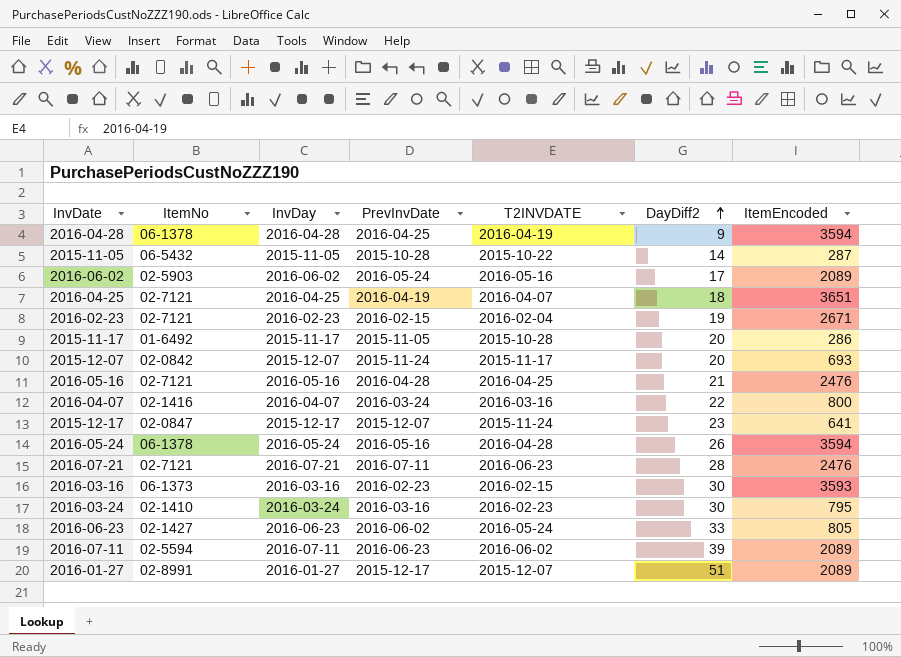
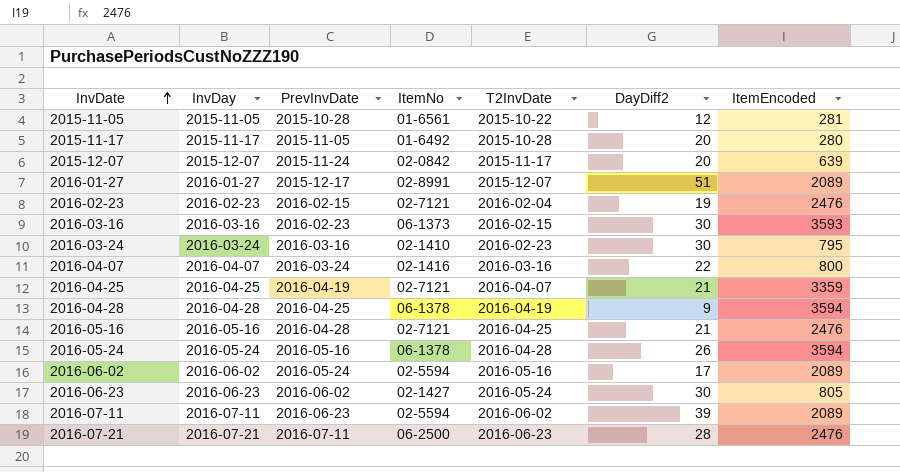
row order: DayDiff2 ascending -> InvDate ascending
column ItemNo | position: 2 -> 4
column name: T2INVDATE -> T2InvDate
row 2015-12-17: 02-0847 | 2015-12-17 | 2015-12-07 | 2015-11-24 | 23 | 641 -> none
2015-11-05 | ItemNo: 06-5432 -> 01-6561
2015-11-05 | DayDiff2: 14 -> 12
2015-11-05 | ItemEncoded: 287 -> 281
2015-11-17 | ItemEncoded: 286 -> 280
2015-12-07 | ItemEncoded: 693 -> 639
2016-02-23 | ItemEncoded: 2671 -> 2476
2016-04-25 | DayDiff2: 18 -> 21
2016-04-25 | ItemEncoded: 3651 -> 3359
2016-06-02 | ItemNo: 02-5903 -> 02-5594
2016-06-23 | DayDiff2: 33 -> 30
2016-07-21 | ItemNo: 02-7121 -> 06-2500

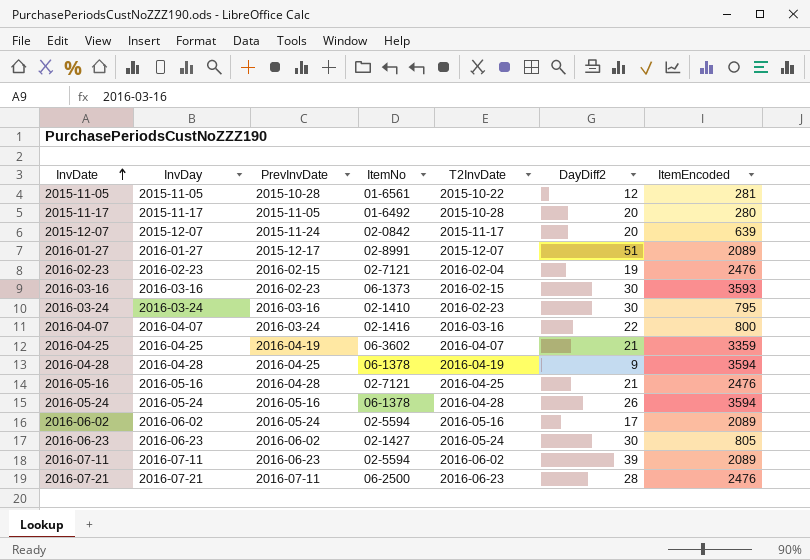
2016-04-25 | ItemNo: 02-7121 -> 06-3602

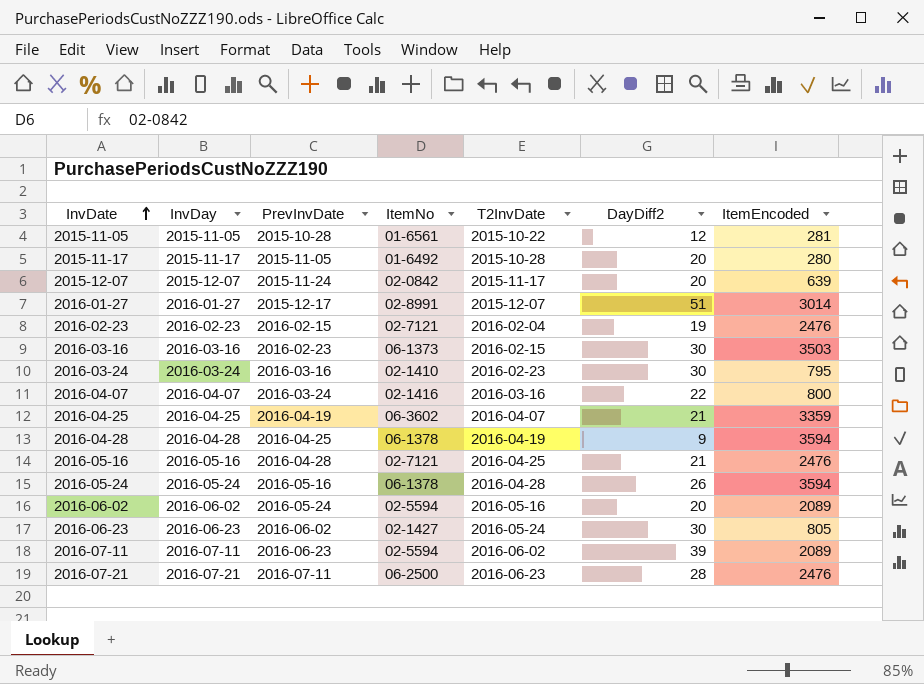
2016-01-27 | ItemEncoded: 2089 -> 3014
2016-03-16 | ItemEncoded: 3593 -> 3503
2016-06-02 | DayDiff2: 17 -> 20

